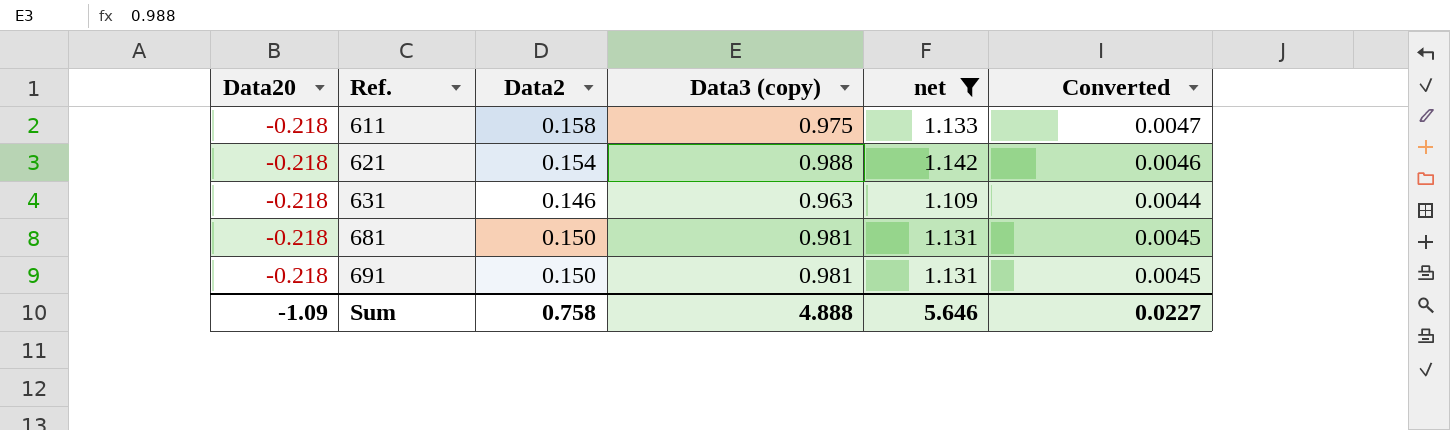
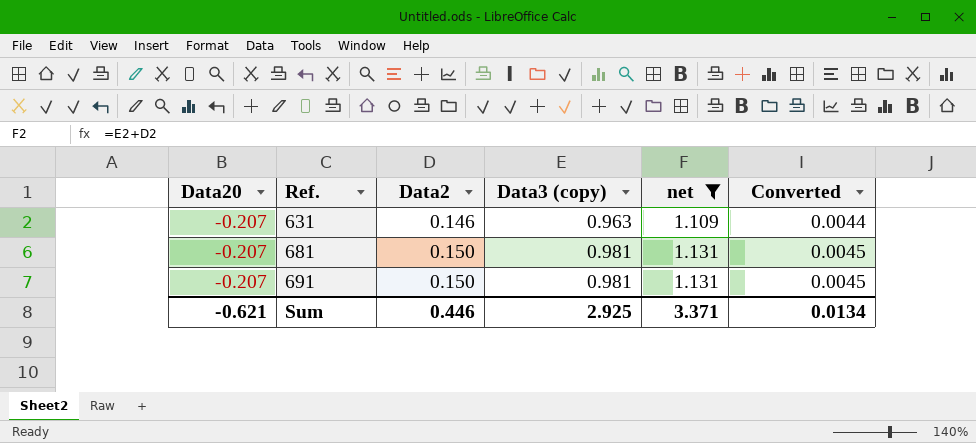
row 611: -0.218 | 0.158 | 0.975 | 1.133 | 0.0047 -> none
row 621: -0.218 | 0.154 | 0.988 | 1.142 | 0.0046 -> none
631 | Data20: -0.218 -> -0.207
681 | Data20: -0.218 -> -0.207
691 | Data20: -0.218 -> -0.207
Sum | Data20: -1.09 -> -0.621
Sum | Data2: 0.758 -> 0.446
Sum | Data3 (copy): 4.888 -> 2.925
Sum | net: 5.646 -> 3.371
Sum | Converted: 0.0227 -> 0.0134

